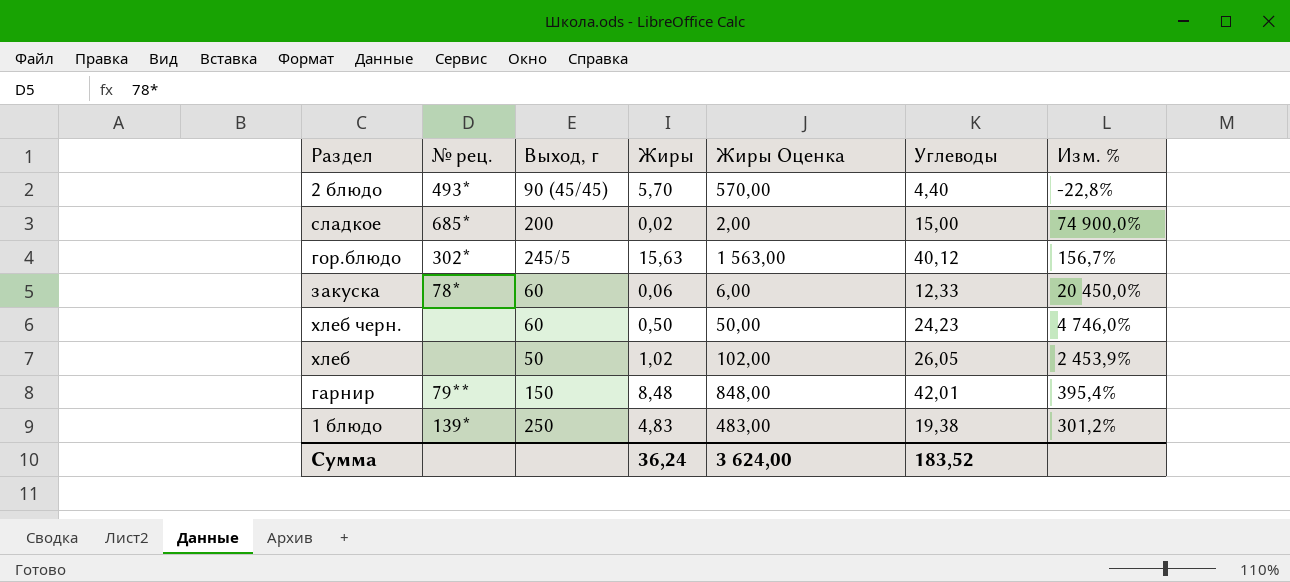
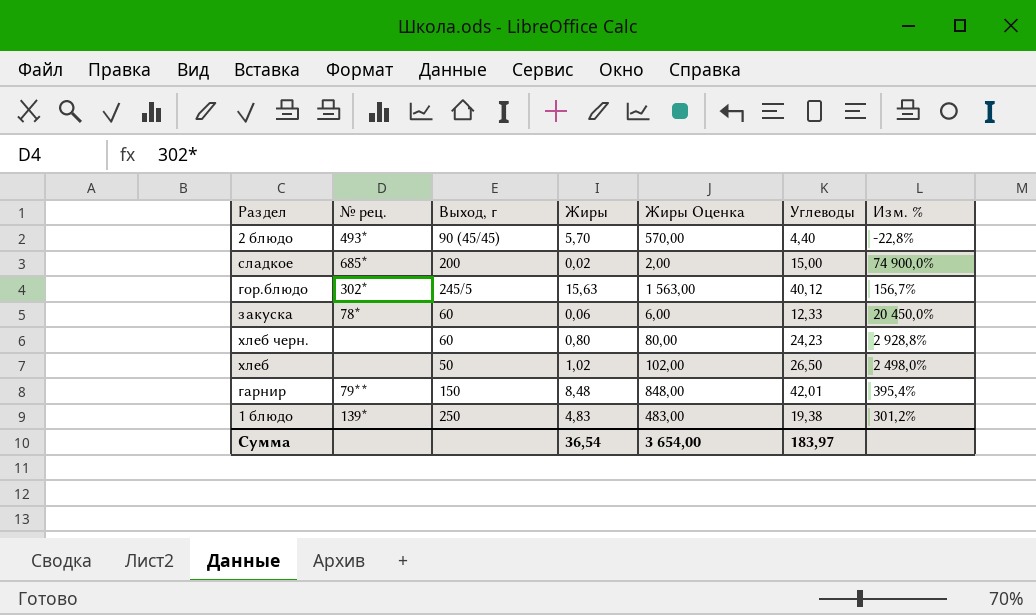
хлеб черн. | Жиры: 0,50 -> 0,80
хлеб черн. | Жиры Оценка: 50,00 -> 80,00
хлеб черн. | Изм. %: 4 746,0% -> 2 928,8%
хлеб | Углеводы: 26,05 -> 26,50
хлеб | Изм. %: 2 453,9% -> 2 498,0%
Сумма | Жиры: 36,24 -> 36,54
Сумма | Жиры Оценка: 3 624,00 -> 3 654,00
Сумма | Углеводы: 183,52 -> 183,97

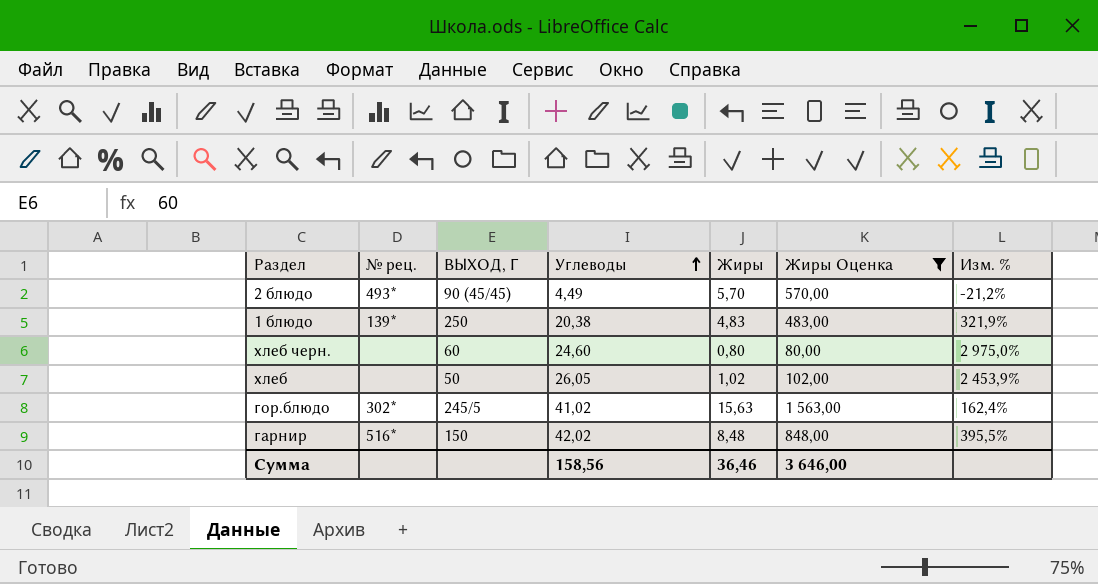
filter: none -> Жиры Оценка >= 80,00
row order: none -> Углеводы ascending
column name: Выход, г -> ВЫХОД, Г
column Углеводы | position: 6 -> 4
2 блюдо | Углеводы: 4,40 -> 4,49
2 блюдо | Изм. %: -22,8% -> -21,2%
1 блюдо | Углеводы: 19,38 -> 20,38
1 блюдо | Изм. %: 301,2% -> 321,9%
хлеб черн. | Углеводы: 24,23 -> 24,60
хлеб черн. | Изм. %: 2 928,8% -> 2 975,0%
хлеб | Углеводы: 26,50 -> 26,05
хлеб | Изм. %: 2 498,0% -> 2 453,9%
гор.блюдо | Углеводы: 40,12 -> 41,02
гор.блюдо | Изм. %: 156,7% -> 162,4%
гарнир | № рец.: 79** -> 516*
гарнир | Углеводы: 42,01 -> 42,02
гарнир | Изм. %: 395,4% -> 395,5%
Сумма | Углеводы: 183,97 -> 158,56
Сумма | Жиры: 36,54 -> 36,46
Сумма | Жиры Оценка: 3 654,00 -> 3 646,00

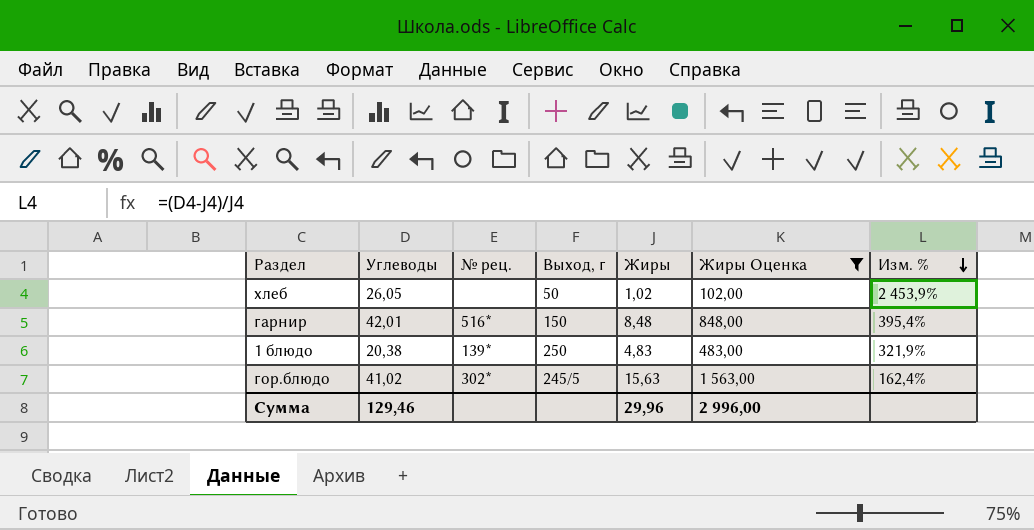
row order: Углеводы ascending -> Изм. % descending
column Углеводы | position: 4 -> 2
column name: ВЫХОД, Г -> Выход, г
row 2 блюдо: 493* | 90 (45/45) | 4,49 | 5,70 | 570,00 | -21,2% -> none
row хлеб черн.: none | 60 | 24,60 | 0,80 | 80,00 | 2 975,0% -> none
гарнир | Углеводы: 42,02 -> 42,01
гарнир | Изм. %: 395,5% -> 395,4%
Сумма | Углеводы: 158,56 -> 129,46
Сумма | Жиры: 36,46 -> 29,96
Сумма | Жиры Оценка: 3 646,00 -> 2 996,00

